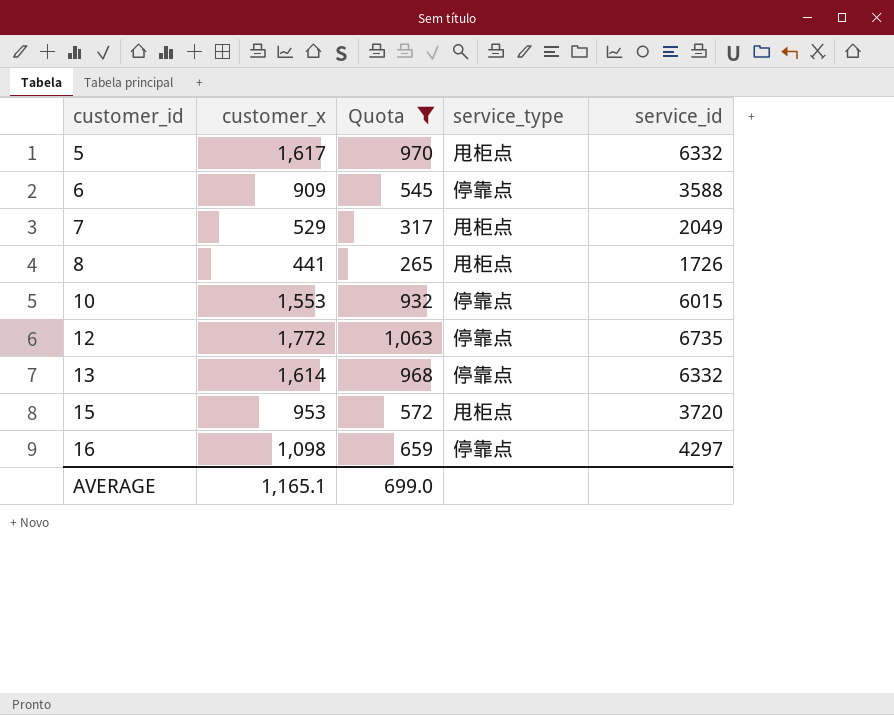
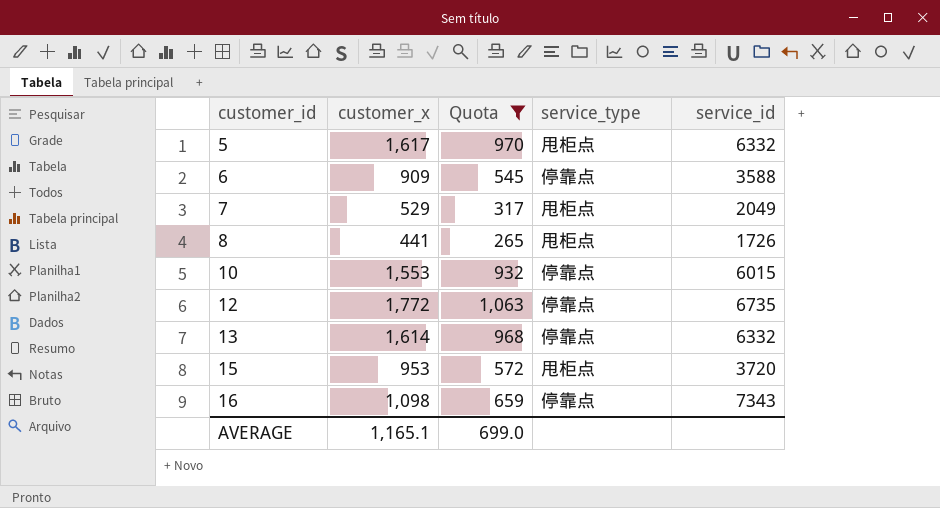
16 | service_id: 4297 -> 7343

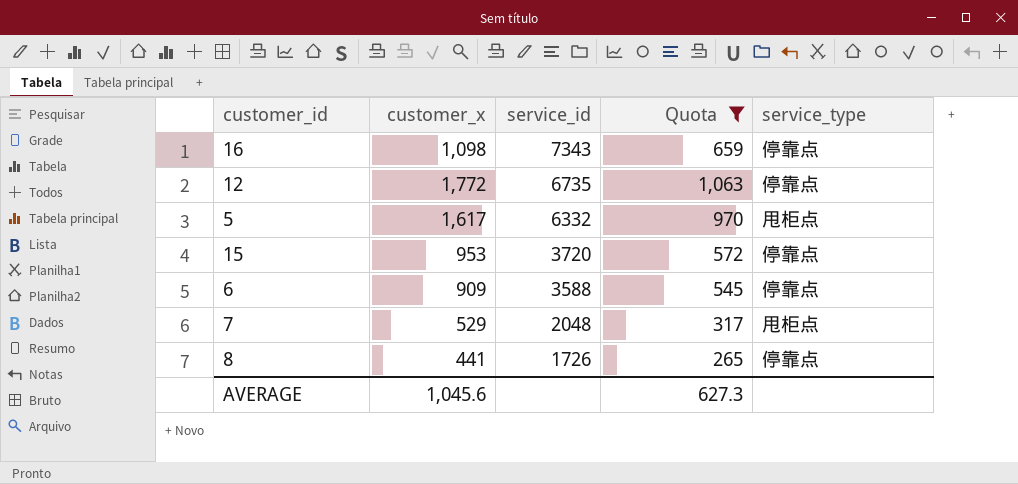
row order: customer_id ascending -> service_id descending
column service_id | position: 5 -> 3
row 10: 1,553 | 932 | 停靠点 | 6015 -> none
row 13: 1,614 | 968 | 停靠点 | 6332 -> none
15 | service_type: 甩柜点 -> 停靠点
7 | service_id: 2049 -> 2048
8 | service_type: 甩柜点 -> 停靠点
AVERAGE | customer_x: 1,165.1 -> 1,045.6
AVERAGE | Quota: 699.0 -> 627.3

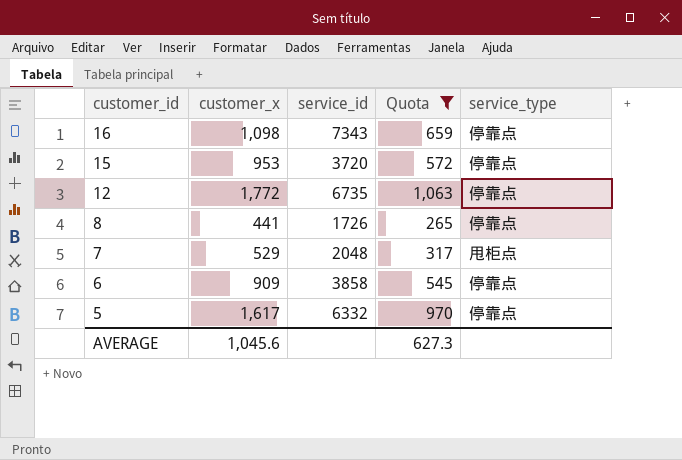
row order: service_id descending -> customer_id descending
6 | service_id: 3588 -> 3858
5 | service_type: 甩柜点 -> 停靠点

